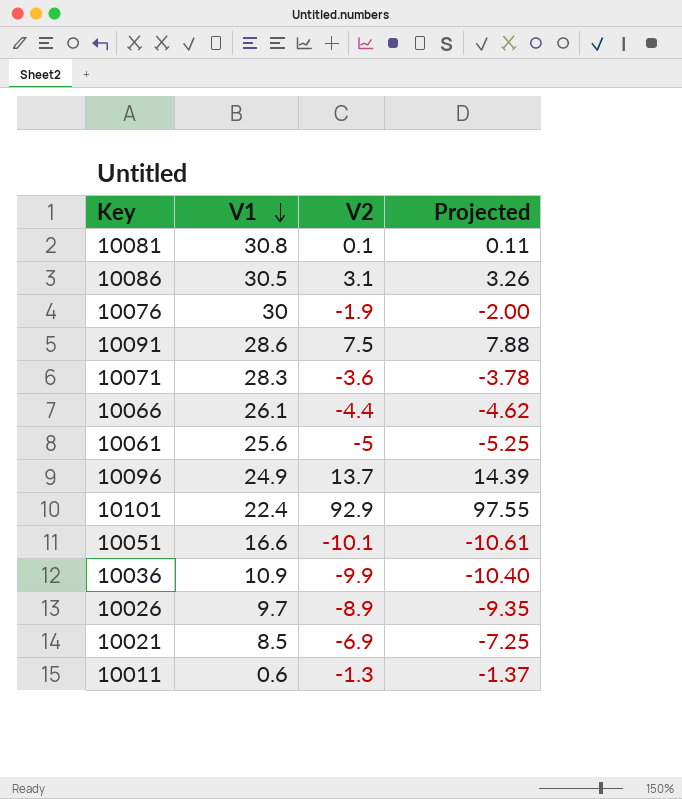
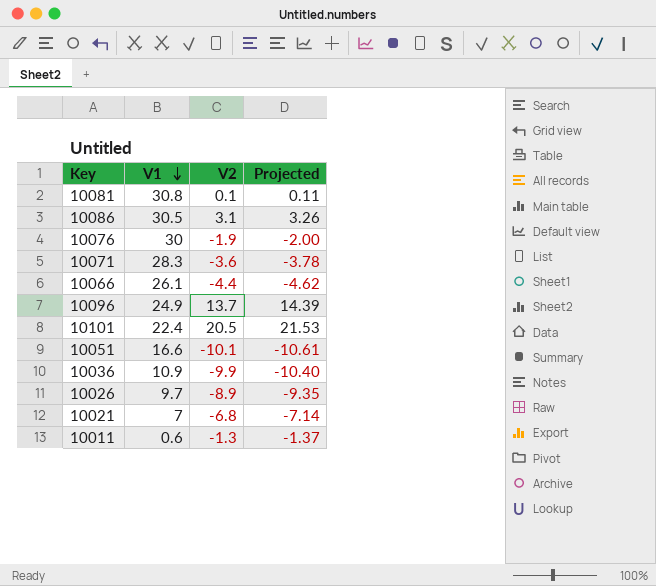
row 10091: 28.6 | 7.5 | 7.88 -> none
row 10061: 25.6 | -5 | -5.25 -> none
10101 | V2: 92.9 -> 20.5
10101 | Projected: 97.55 -> 21.53
10021 | V1: 8.5 -> 7
10021 | V2: -6.9 -> -6.8
10021 | Projected: -7.25 -> -7.14

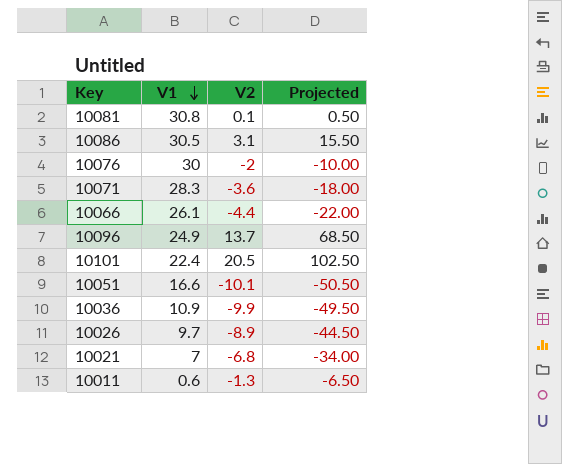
column Projected | formula: [V2] * 1.05 -> [V2] * 5
10076 | V2: -1.9 -> -2

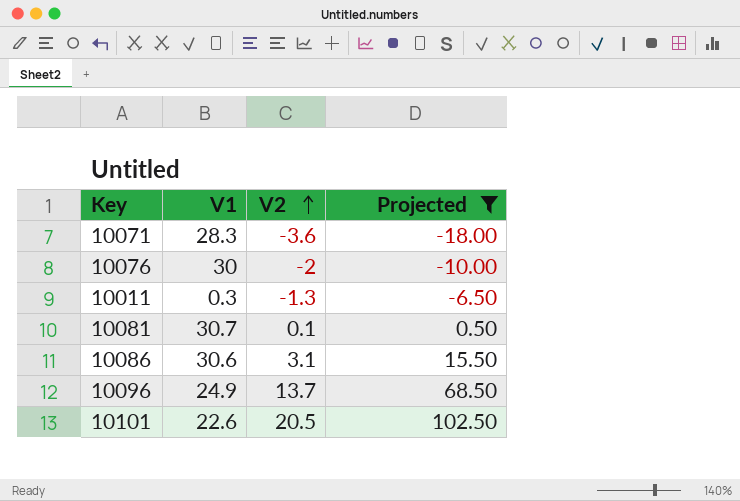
filter: none -> Projected >= -18.00
row order: V1 descending -> V2 ascending
10011 | V1: 0.6 -> 0.3
10081 | V1: 30.8 -> 30.7
10086 | V1: 30.5 -> 30.6
10101 | V1: 22.4 -> 22.6

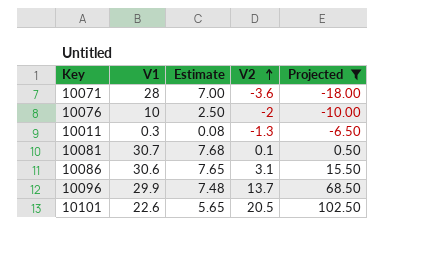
column Estimate | formula: none -> [V1] * 0.25
10071 | V1: 28.3 -> 28
10076 | V1: 30 -> 10
10096 | V1: 24.9 -> 29.9

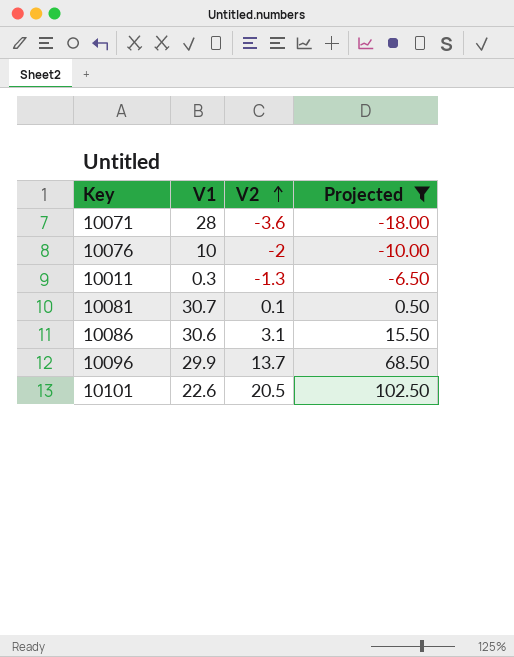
column Estimate | formula: [V1] * 0.25 -> none

